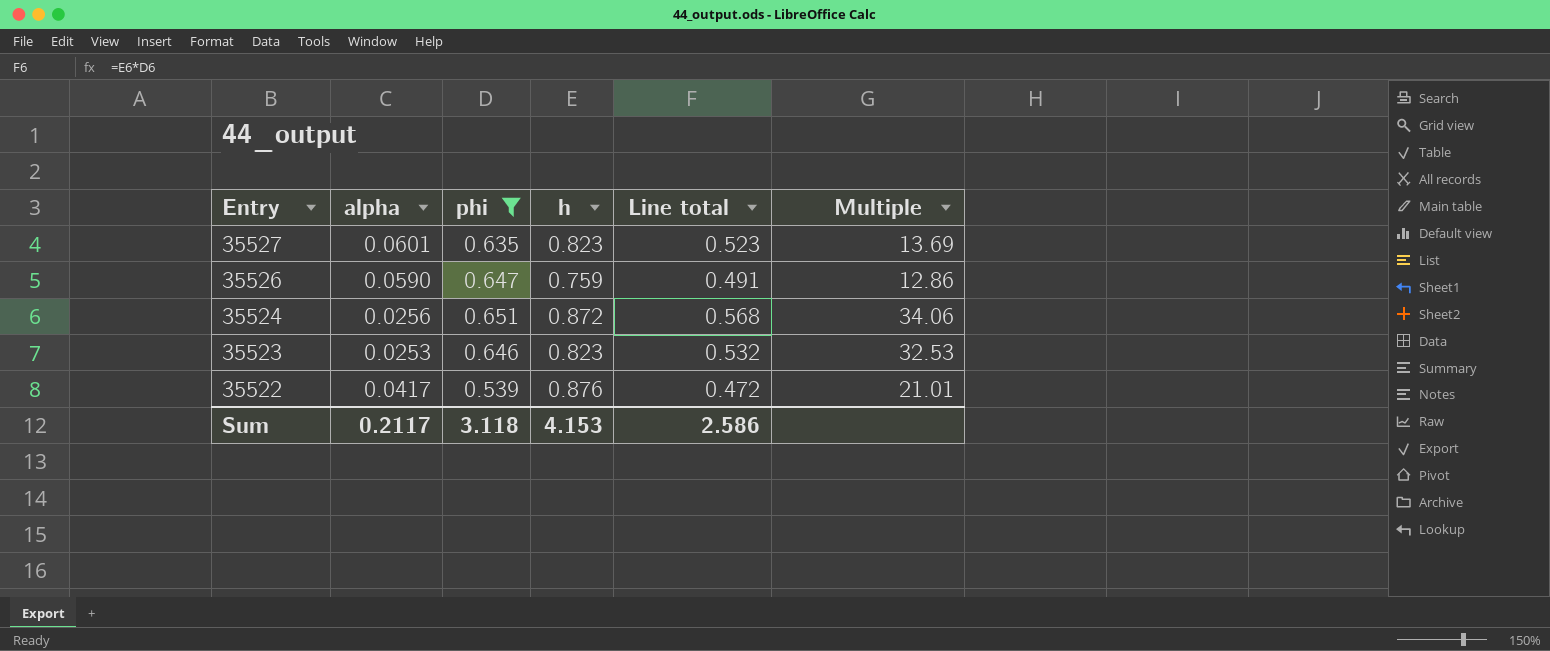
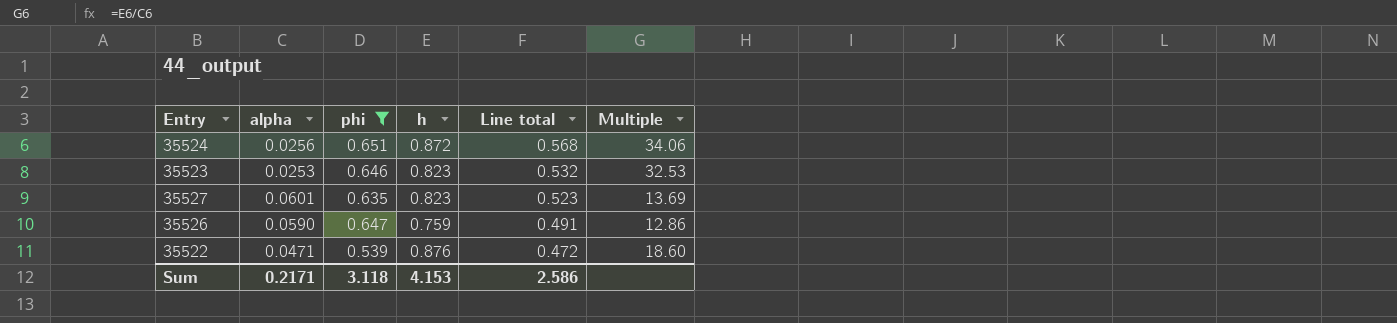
row order: Entry descending -> Line total descending
35522 | alpha: 0.0417 -> 0.0471
35522 | Multiple: 21.01 -> 18.60
Sum | alpha: 0.2117 -> 0.2171

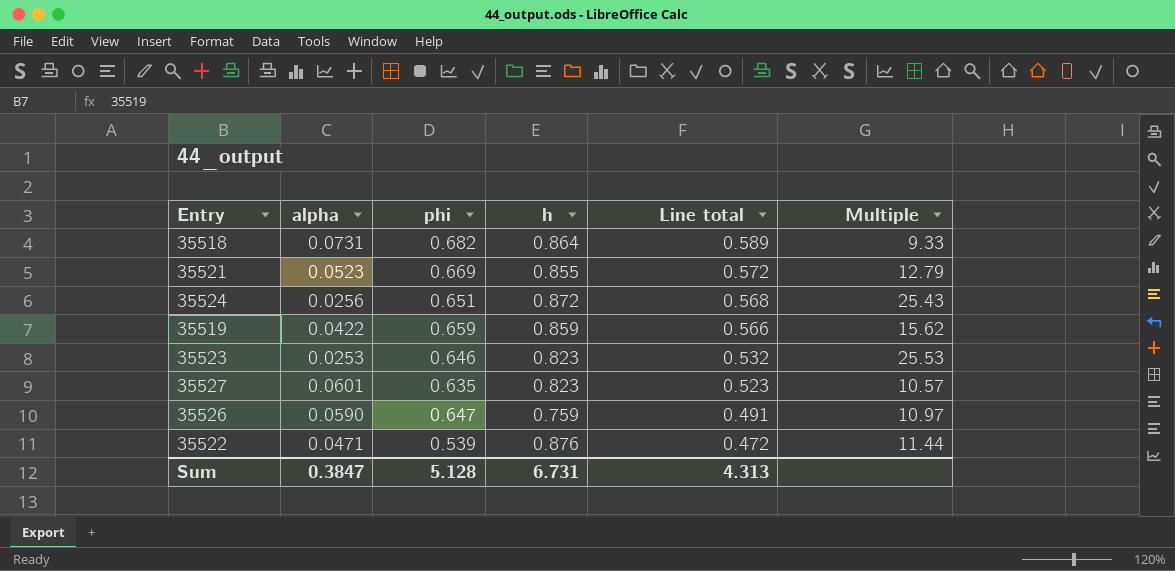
filter: phi <= 0.651 -> none
column Multiple | formula: [h] / [alpha] -> [phi] / [alpha]
Sum | alpha: 0.2171 -> 0.3847
Sum | phi: 3.118 -> 5.128
Sum | h: 4.153 -> 6.731
Sum | Line total: 2.586 -> 4.313

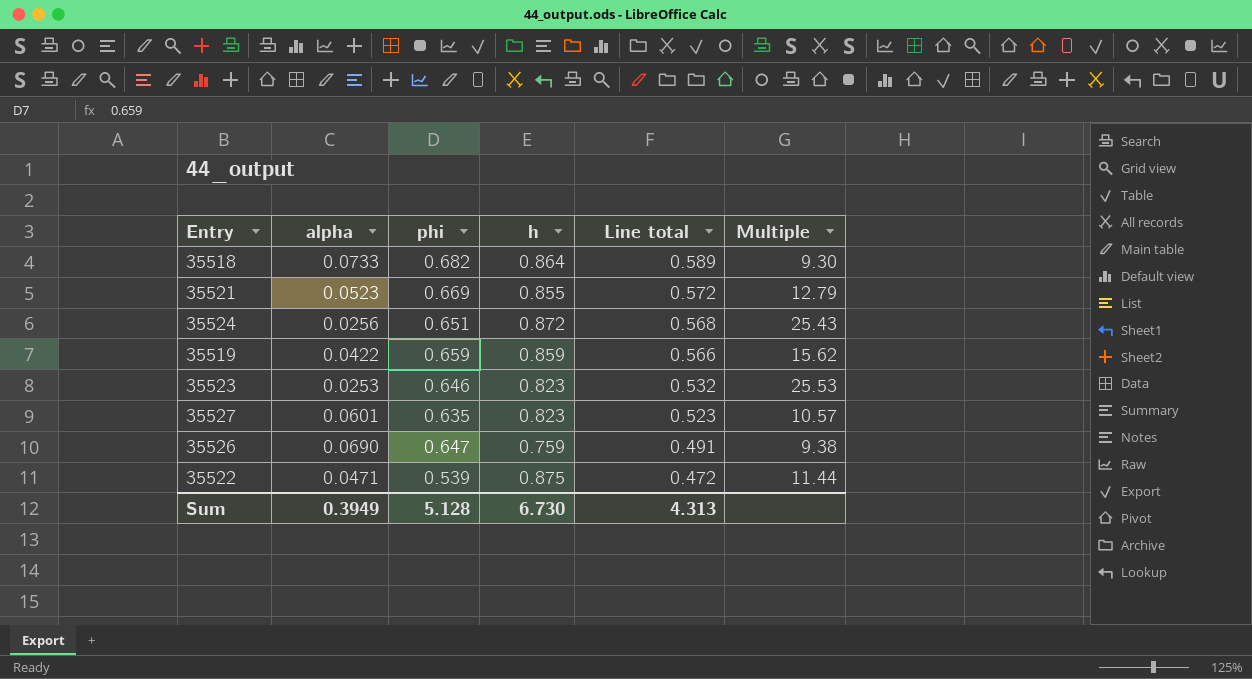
35518 | alpha: 0.0731 -> 0.0733
35518 | Multiple: 9.33 -> 9.30
35526 | alpha: 0.0590 -> 0.0690
35526 | Multiple: 10.97 -> 9.38
35522 | h: 0.876 -> 0.875
Sum | alpha: 0.3847 -> 0.3949
Sum | h: 6.731 -> 6.730

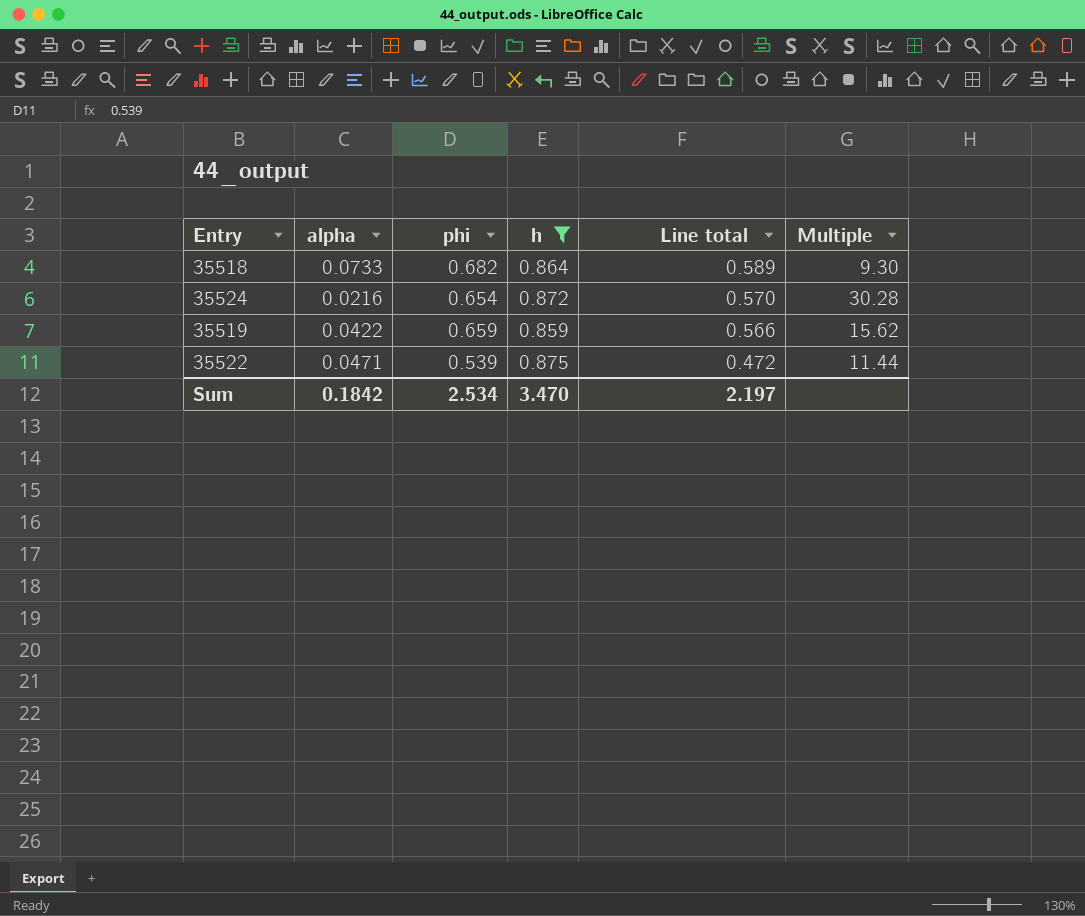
filter: none -> h >= 0.859
35524 | alpha: 0.0256 -> 0.0216
35524 | phi: 0.651 -> 0.654
35524 | Line total: 0.568 -> 0.570
35524 | Multiple: 25.43 -> 30.28
Sum | alpha: 0.3949 -> 0.1842
Sum | phi: 5.128 -> 2.534
Sum | h: 6.730 -> 3.470
Sum | Line total: 4.313 -> 2.197

